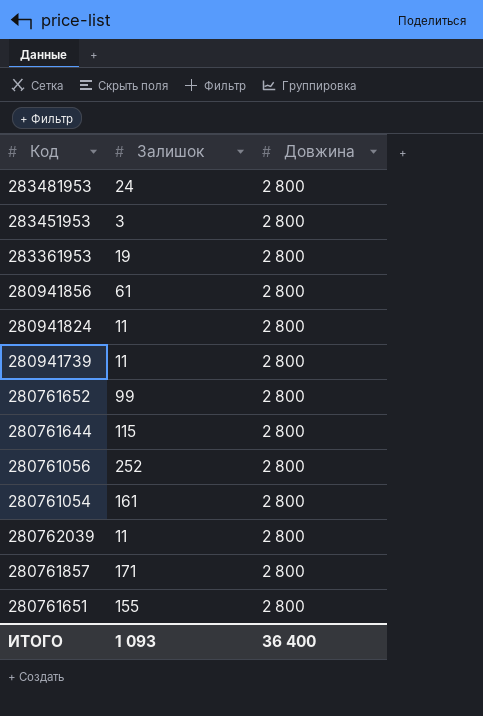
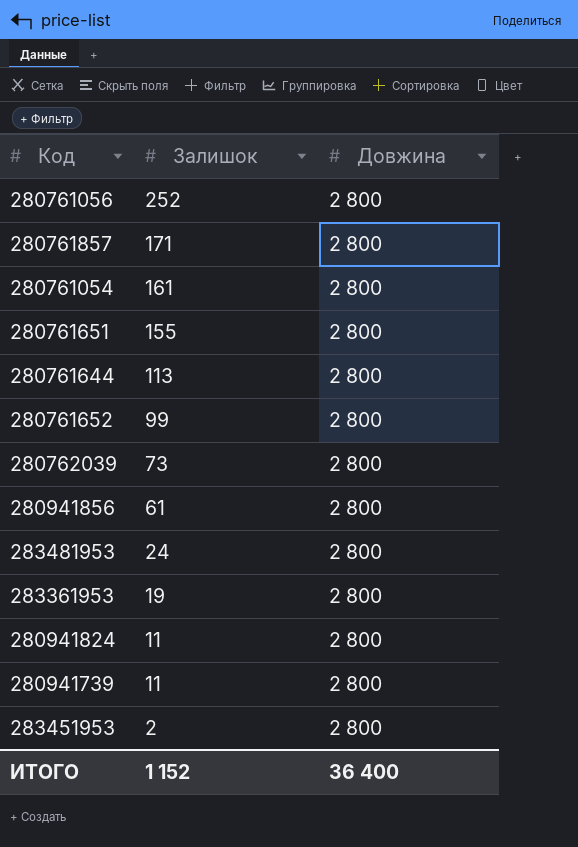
row order: none -> Залишок descending
280761644 | Залишок: 115 -> 113
280762039 | Залишок: 11 -> 73
283451953 | Залишок: 3 -> 2
ИТОГО | Залишок: 1 093 -> 1 152

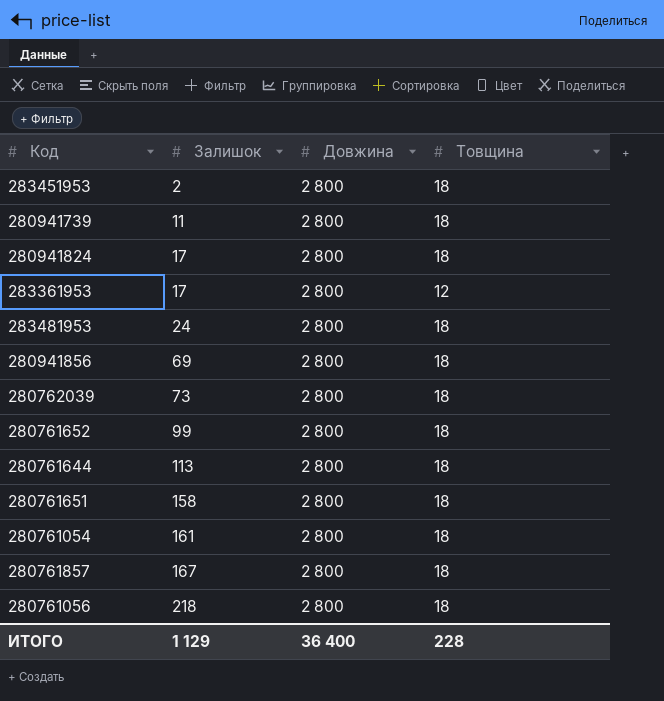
row order: Залишок descending -> Залишок ascending
column Товщина | position: none -> 4
280941824 | Залишок: 11 -> 17
283361953 | Залишок: 19 -> 17
280941856 | Залишок: 61 -> 69
280761651 | Залишок: 155 -> 158
280761857 | Залишок: 171 -> 167
280761056 | Залишок: 252 -> 218
ИТОГО | Залишок: 1 152 -> 1 129

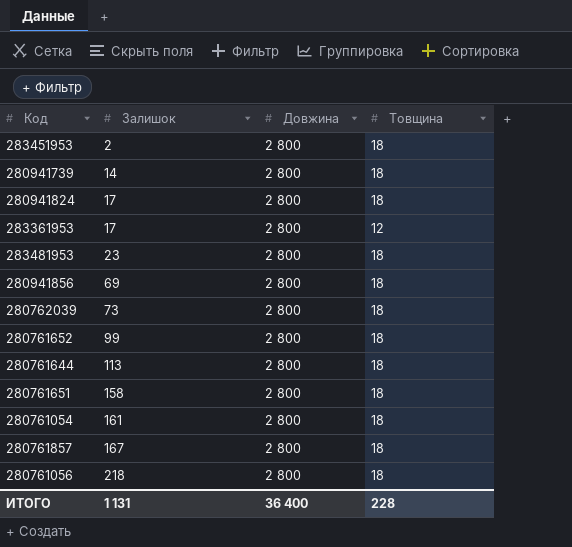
280941739 | Залишок: 11 -> 14
283481953 | Залишок: 24 -> 23
ИТОГО | Залишок: 1 129 -> 1 131

